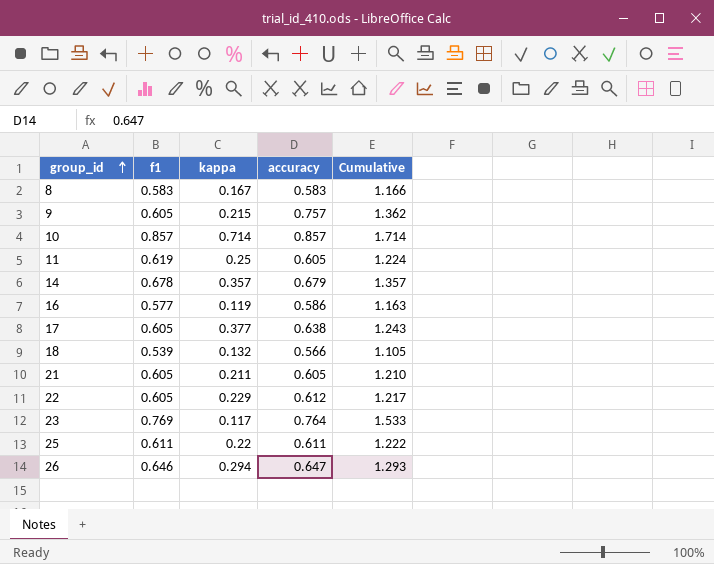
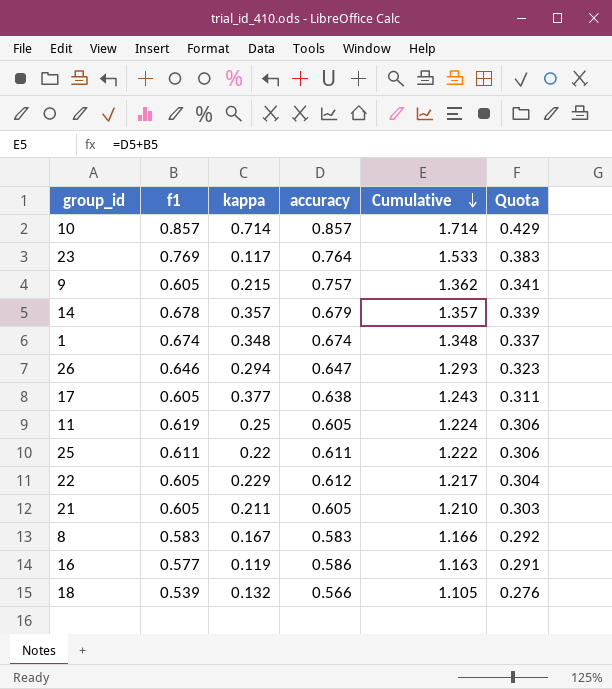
row order: group_id ascending -> Cumulative descending
column Quota | formula: none -> [Cumulative] * 0.25
row 1: none -> 0.674 | 0.348 | 0.674 | 1.348 | 0.337

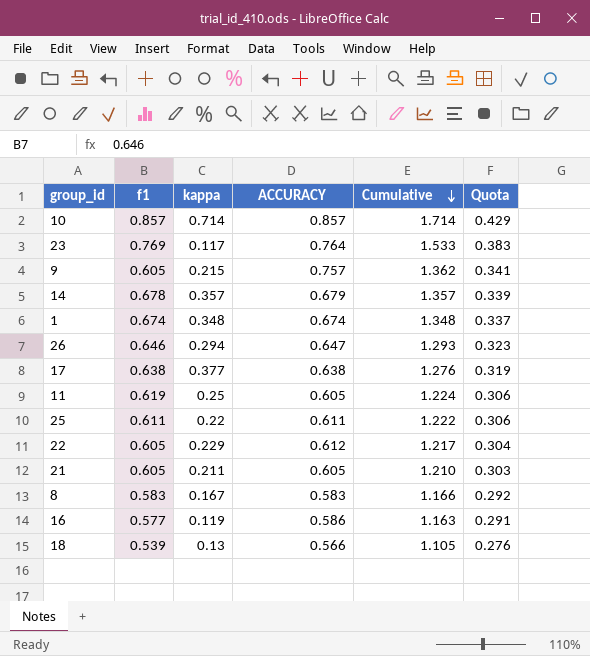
column name: accuracy -> ACCURACY
17 | f1: 0.605 -> 0.638
17 | Cumulative: 1.243 -> 1.276
17 | Quota: 0.311 -> 0.319
18 | kappa: 0.132 -> 0.13

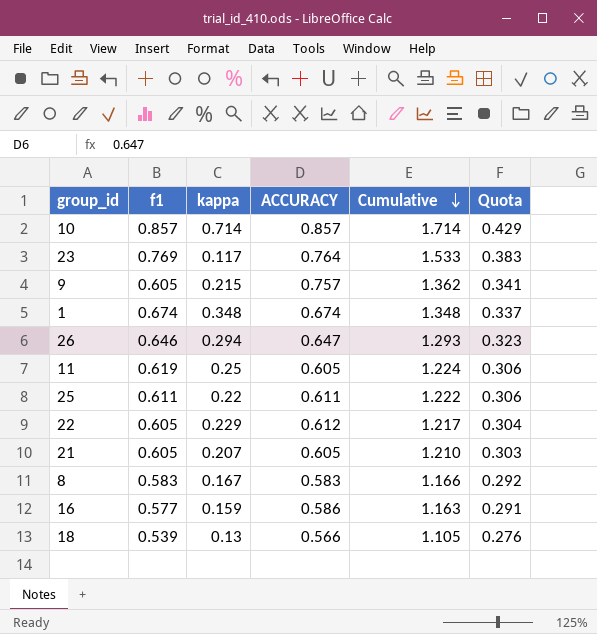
row 14: 0.678 | 0.357 | 0.679 | 1.357 | 0.339 -> none
row 17: 0.638 | 0.377 | 0.638 | 1.276 | 0.319 -> none
21 | kappa: 0.211 -> 0.207
16 | kappa: 0.119 -> 0.159

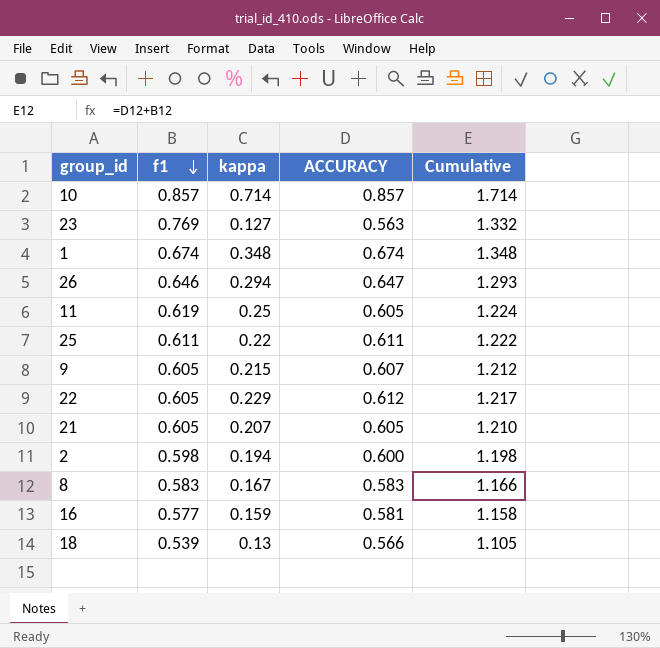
row order: Cumulative descending -> f1 descending
column Quota | formula: [Cumulative] * 0.25 -> none
23 | kappa: 0.117 -> 0.127
23 | ACCURACY: 0.764 -> 0.563
23 | Cumulative: 1.533 -> 1.332
9 | ACCURACY: 0.757 -> 0.607
9 | Cumulative: 1.362 -> 1.212
row 2: none -> 0.598 | 0.194 | 0.600 | 1.198
16 | ACCURACY: 0.586 -> 0.581
16 | Cumulative: 1.163 -> 1.158

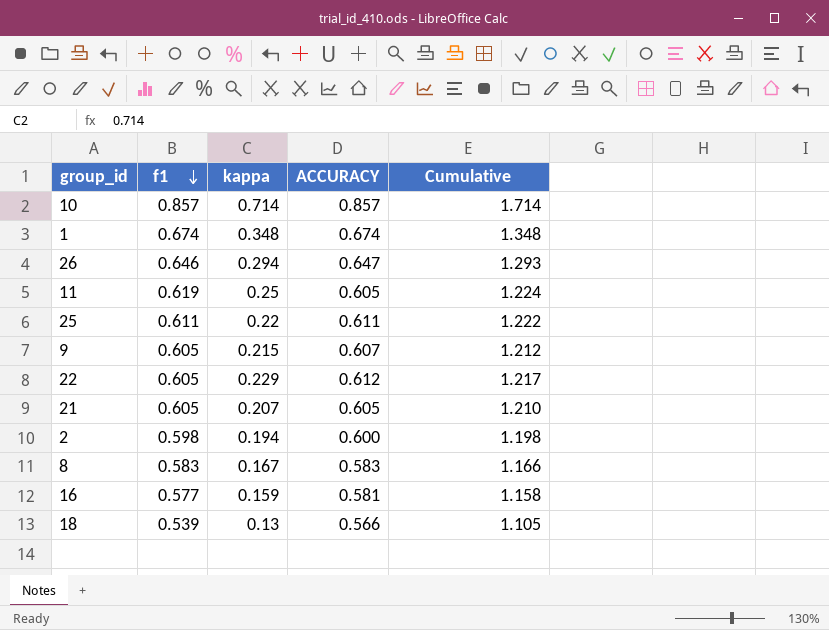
row 23: 0.769 | 0.127 | 0.563 | 1.332 -> none

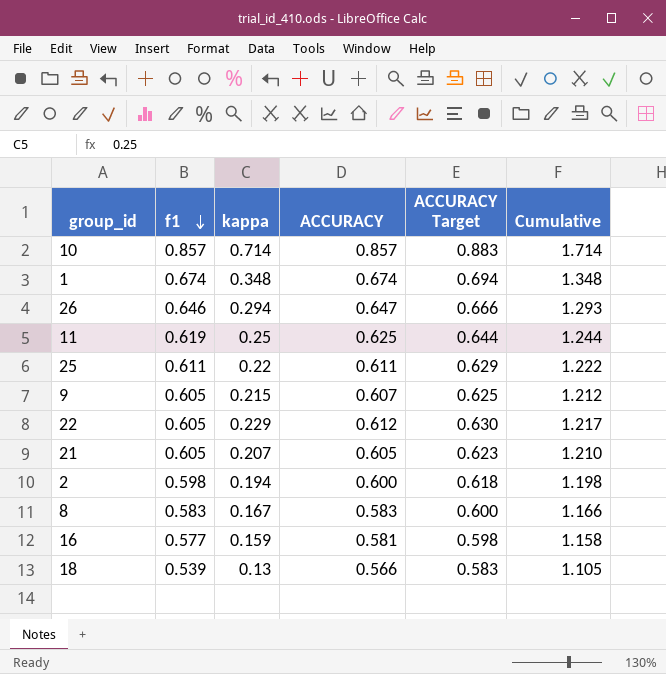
column ACCURACY Target | formula: none -> [ACCURACY] * 1.03
11 | ACCURACY: 0.605 -> 0.625
11 | Cumulative: 1.224 -> 1.244

